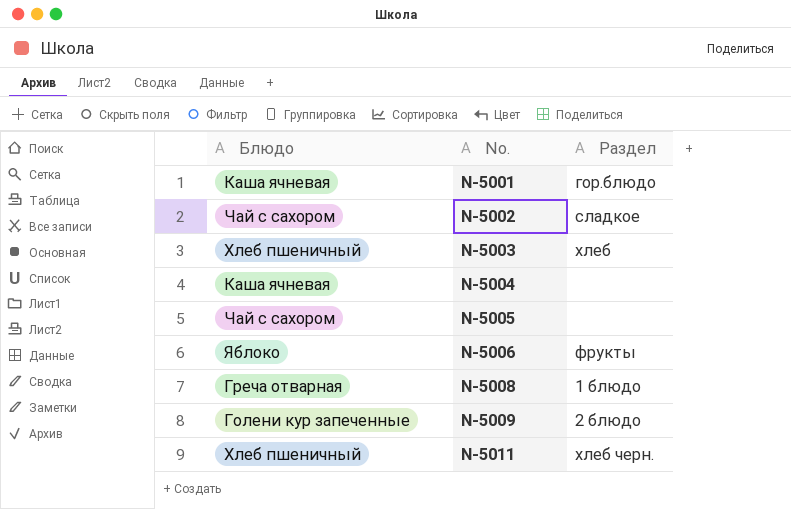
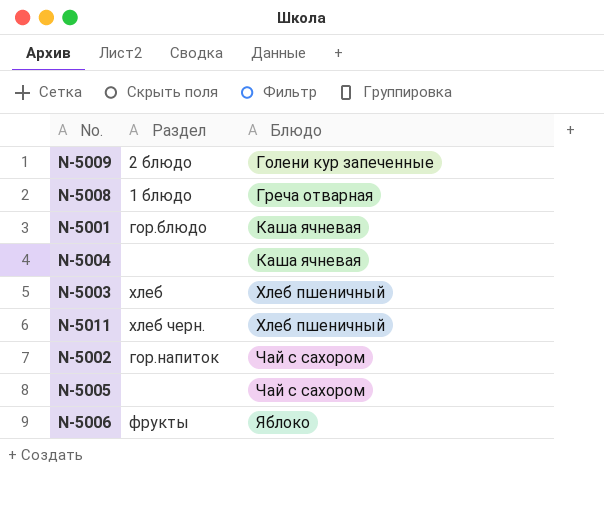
row order: No. ascending -> Блюдо ascending
column Блюдо | position: 1 -> 3
N-5002 | Раздел: сладкое -> гор.напиток

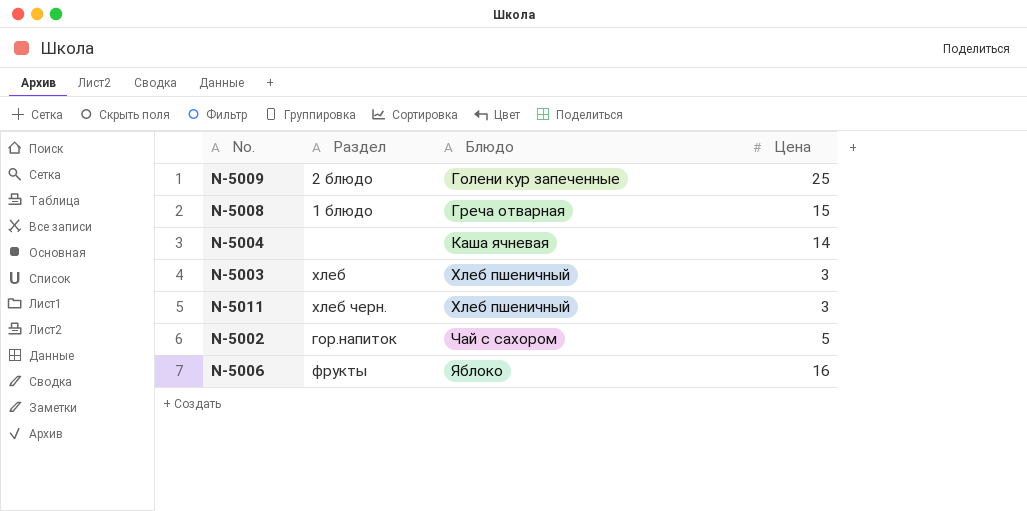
column Цена | position: none -> 4
row N-5001: гор.блюдо | Каша ячневая -> none
row N-5005: none | Чай с сахором -> none

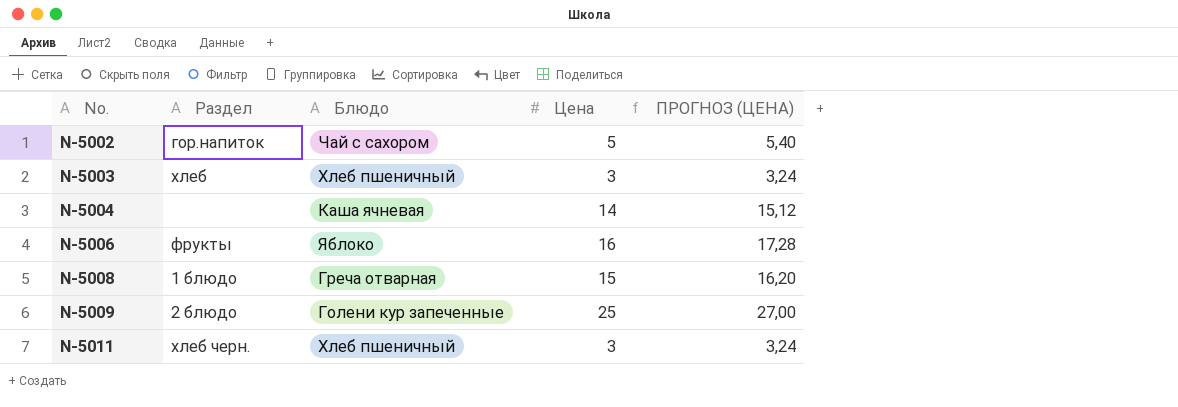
row order: Блюдо ascending -> No. ascending
column ПРОГНОЗ (ЦЕНА) | formula: none -> [Цена] * 1,08

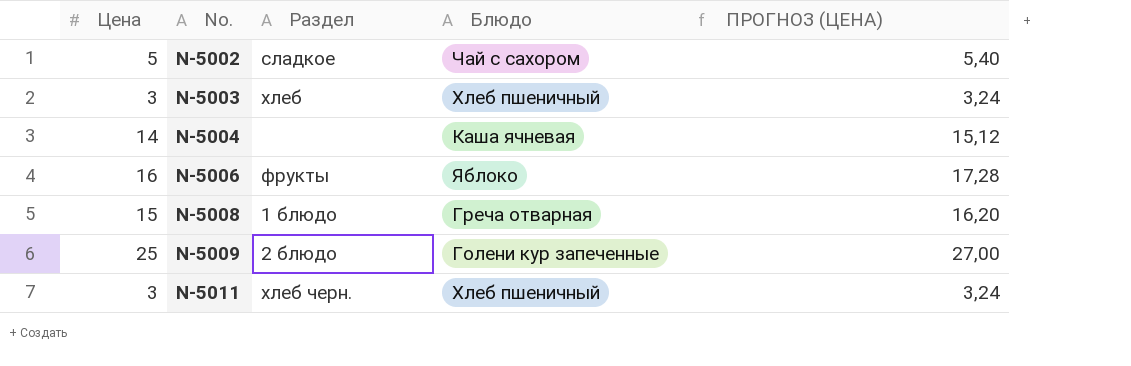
column Цена | position: 4 -> 1
N-5002 | Раздел: гор.напиток -> сладкое

